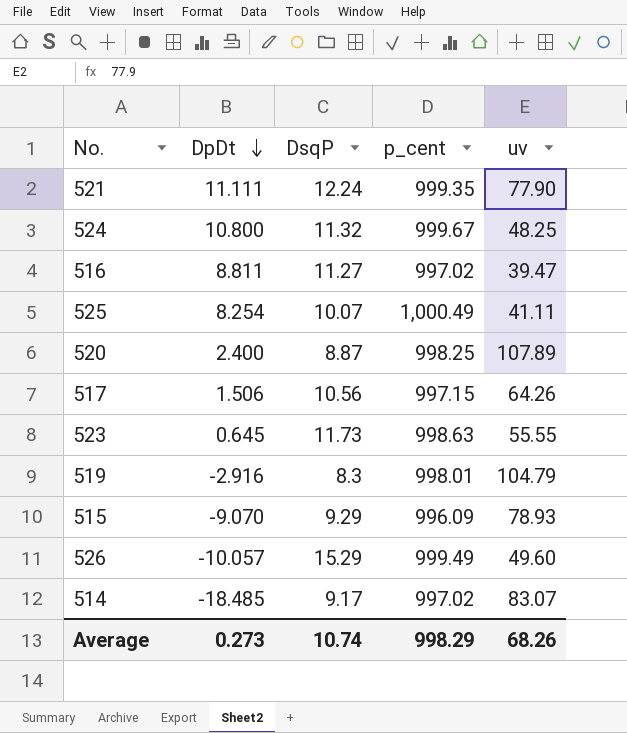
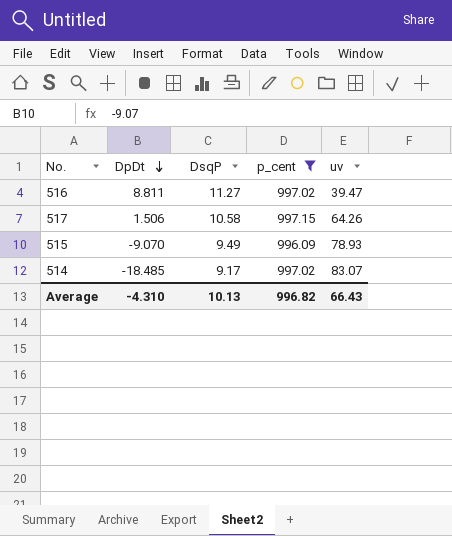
filter: none -> p_cent <= 997.15
517 | DsqP: 10.56 -> 10.58
515 | DsqP: 9.29 -> 9.49
Average | DpDt: 0.273 -> -4.310
Average | DsqP: 10.74 -> 10.13
Average | p_cent: 998.29 -> 996.82
Average | uv: 68.26 -> 66.43

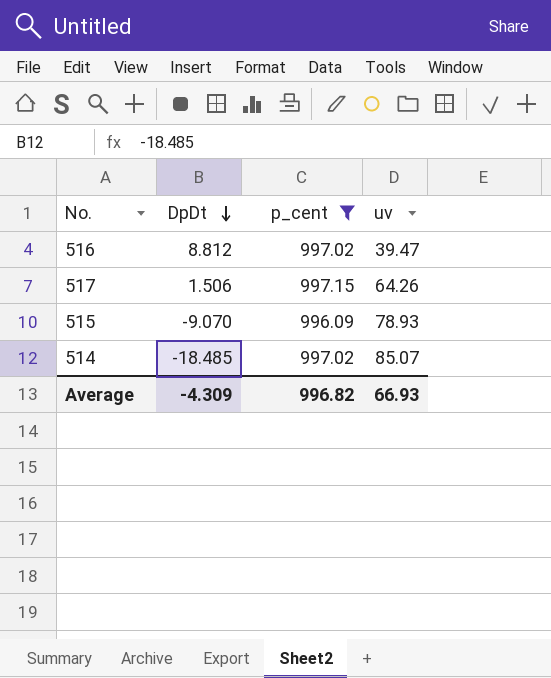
column DsqP | position: 3 -> none
516 | DpDt: 8.811 -> 8.812
514 | uv: 83.07 -> 85.07
Average | DpDt: -4.310 -> -4.309
Average | uv: 66.43 -> 66.93

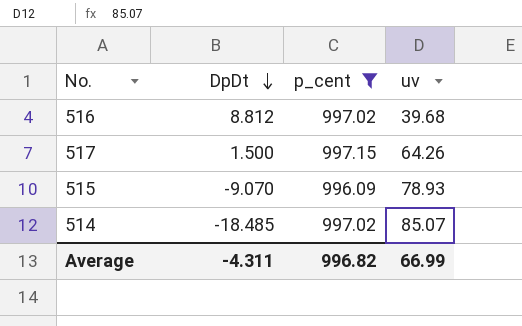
516 | uv: 39.47 -> 39.68
517 | DpDt: 1.506 -> 1.500
Average | DpDt: -4.309 -> -4.311
Average | uv: 66.93 -> 66.99

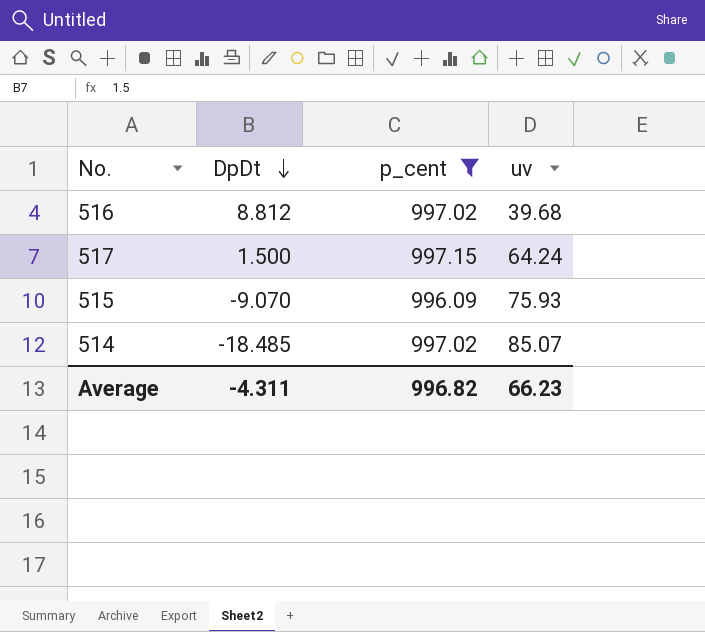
517 | uv: 64.26 -> 64.24
515 | uv: 78.93 -> 75.93
Average | uv: 66.99 -> 66.23

